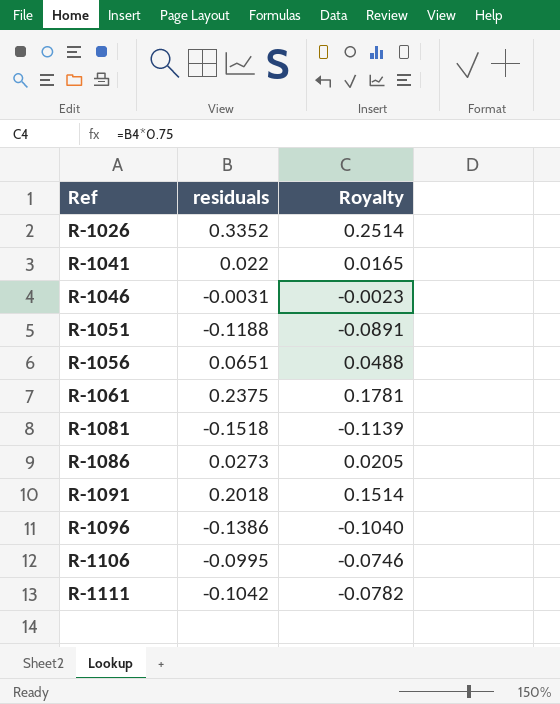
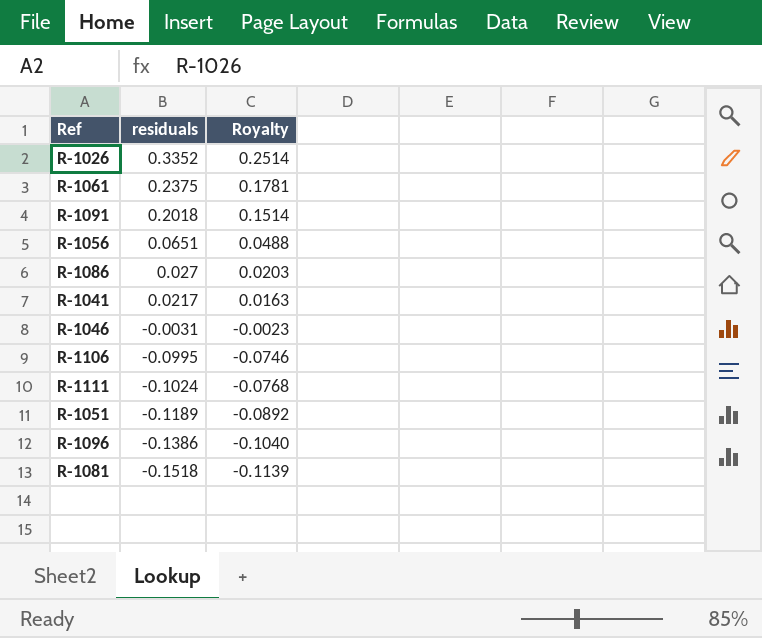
row order: Ref ascending -> residuals descending
R-1086 | residuals: 0.0273 -> 0.027
R-1086 | Royalty: 0.0205 -> 0.0203
R-1041 | residuals: 0.022 -> 0.0217
R-1041 | Royalty: 0.0165 -> 0.0163
R-1111 | residuals: -0.1042 -> -0.1024
R-1111 | Royalty: -0.0782 -> -0.0768
R-1051 | residuals: -0.1188 -> -0.1189
R-1051 | Royalty: -0.0891 -> -0.0892

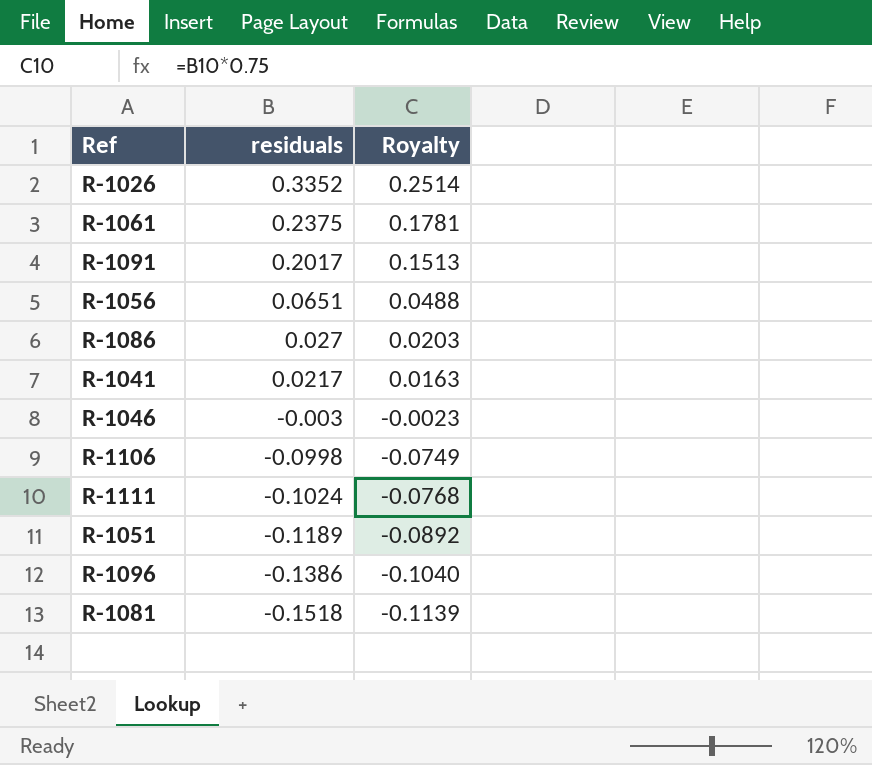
R-1091 | residuals: 0.2018 -> 0.2017
R-1091 | Royalty: 0.1514 -> 0.1513
R-1046 | residuals: -0.0031 -> -0.003
R-1106 | residuals: -0.0995 -> -0.0998
R-1106 | Royalty: -0.0746 -> -0.0749

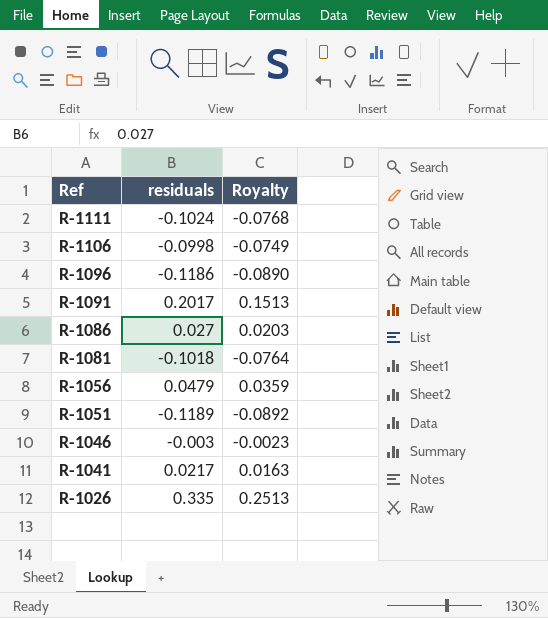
row order: residuals descending -> Ref descending
row R-1061: 0.2375 | 0.1781 -> none
R-1096 | residuals: -0.1386 -> -0.1186
R-1096 | Royalty: -0.1040 -> -0.0890
R-1081 | residuals: -0.1518 -> -0.1018
R-1081 | Royalty: -0.1139 -> -0.0764
R-1056 | residuals: 0.0651 -> 0.0479
R-1056 | Royalty: 0.0488 -> 0.0359
R-1026 | residuals: 0.3352 -> 0.335
R-1026 | Royalty: 0.2514 -> 0.2513

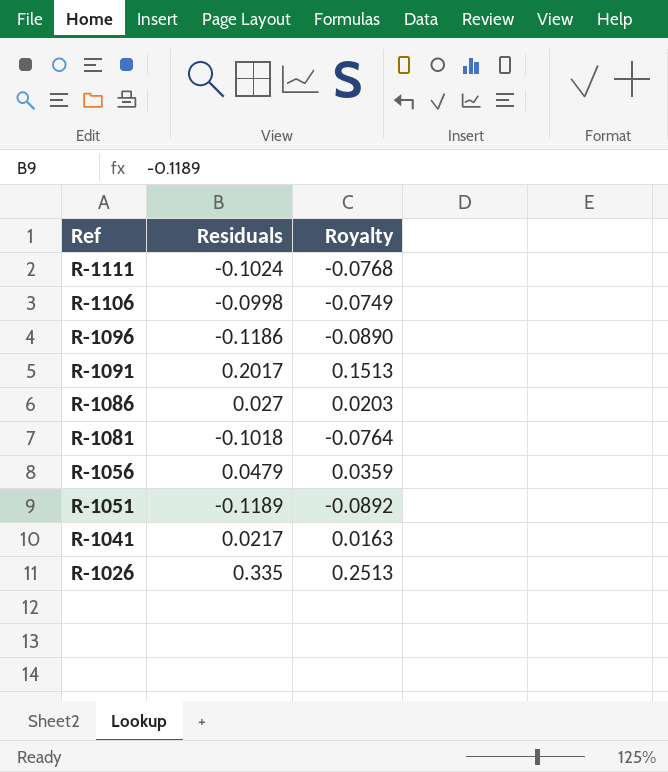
column name: residuals -> Residuals
row R-1046: -0.003 | -0.0023 -> none

